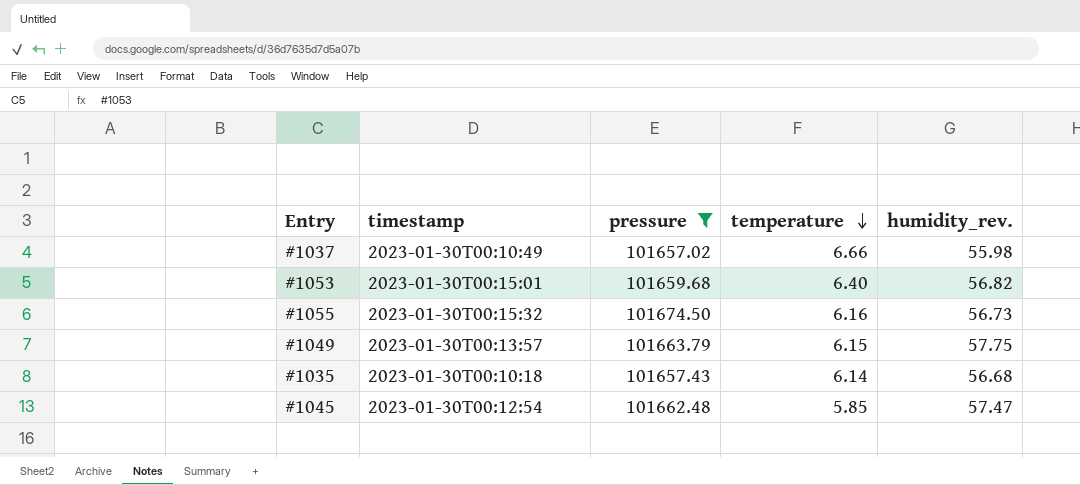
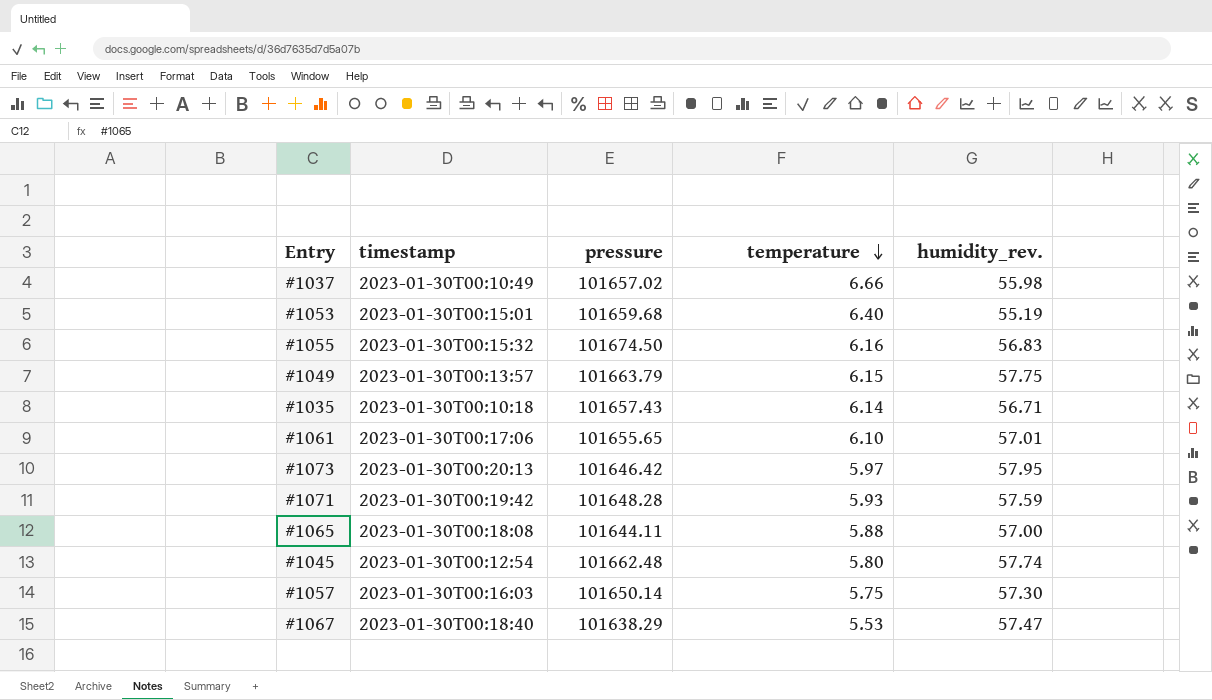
filter: pressure >= 101657.02 -> none
#1053 | humidity_rev.: 56.82 -> 55.19
#1055 | humidity_rev.: 56.73 -> 56.83
#1035 | humidity_rev.: 56.68 -> 56.71
#1045 | temperature: 5.85 -> 5.80
#1045 | humidity_rev.: 57.47 -> 57.74

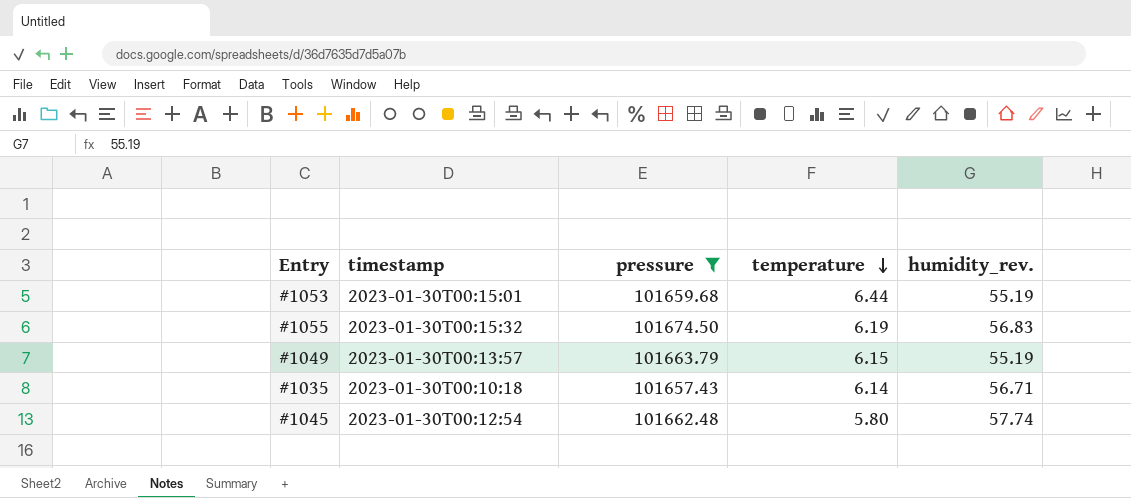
filter: none -> pressure >= 101657.43
#1053 | temperature: 6.40 -> 6.44
#1055 | temperature: 6.16 -> 6.19
#1049 | humidity_rev.: 57.75 -> 55.19

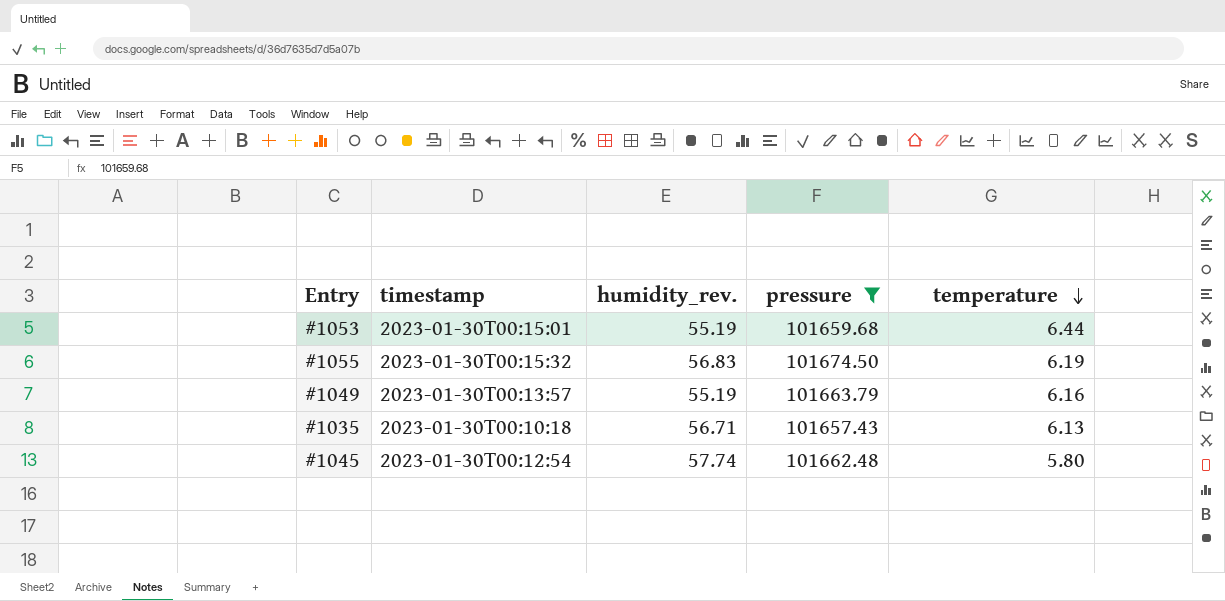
column humidity_rev. | position: 5 -> 3
#1049 | temperature: 6.15 -> 6.16
#1035 | temperature: 6.14 -> 6.13

